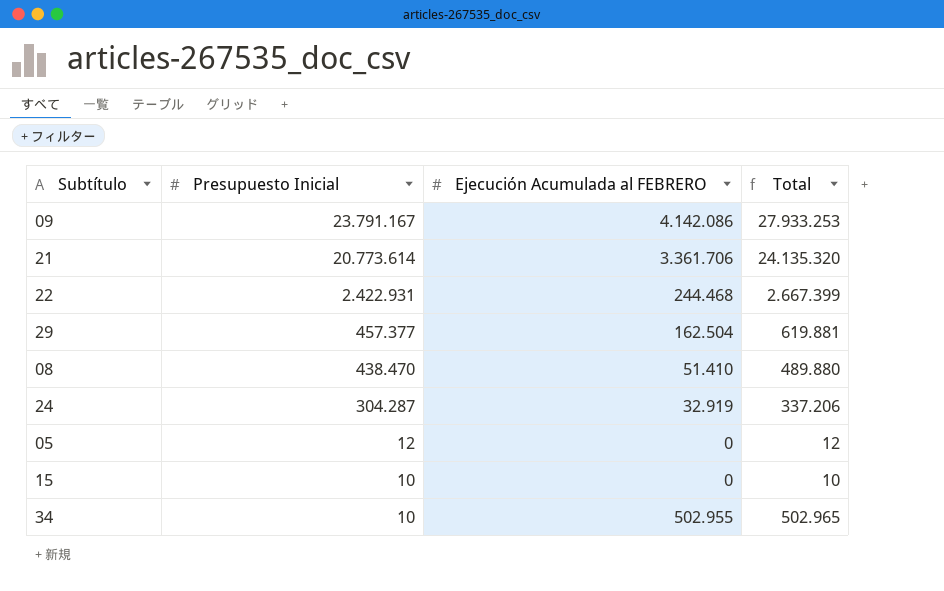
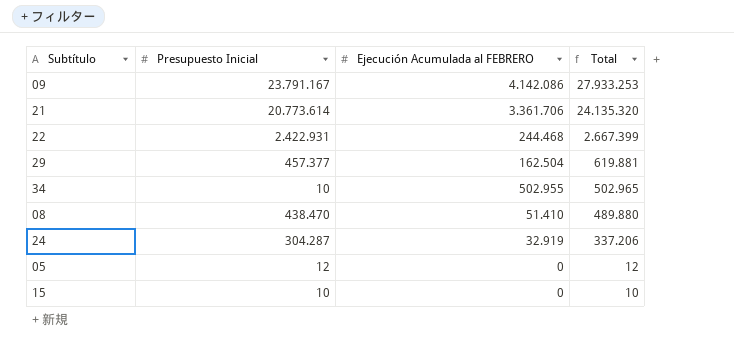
row order: Presupuesto Inicial descending -> Total descending

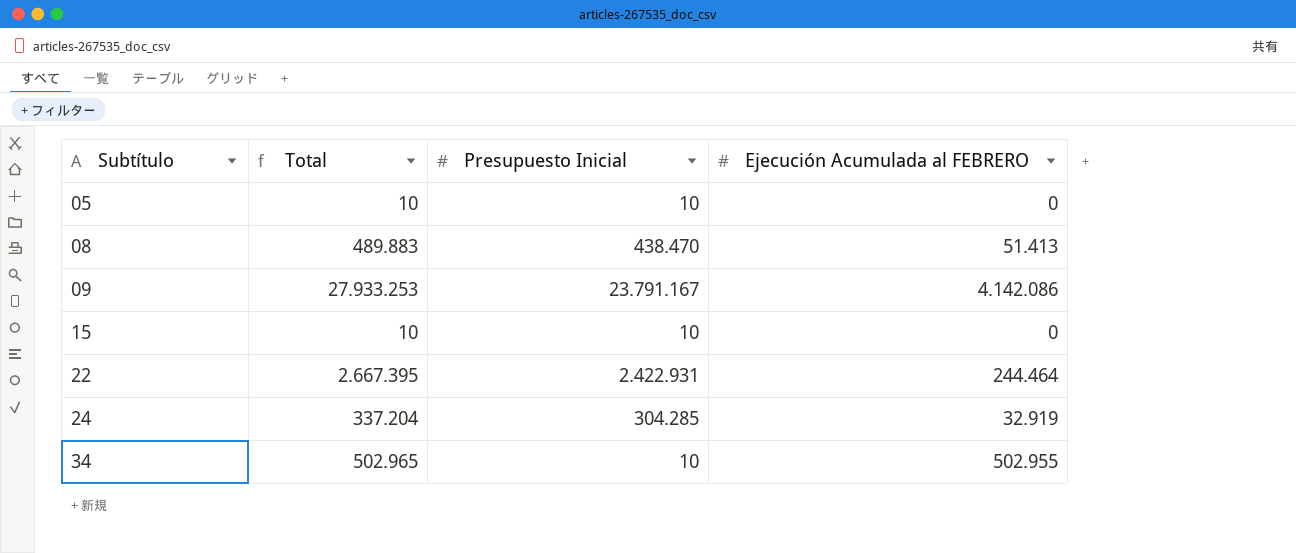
row order: Total descending -> Subtítulo ascending
column Total | position: 4 -> 2
row 21: 20.773.614 | 3.361.706 | 24.135.320 -> none
row 29: 457.377 | 162.504 | 619.881 -> none
05 | Total: 12 -> 10
05 | Presupuesto Inicial: 12 -> 10
08 | Total: 489.880 -> 489.883
08 | Ejecución Acumulada al FEBRERO: 51.410 -> 51.413
22 | Total: 2.667.399 -> 2.667.395
22 | Ejecución Acumulada al FEBRERO: 244.468 -> 244.464
24 | Total: 337.206 -> 337.204
24 | Presupuesto Inicial: 304.287 -> 304.285

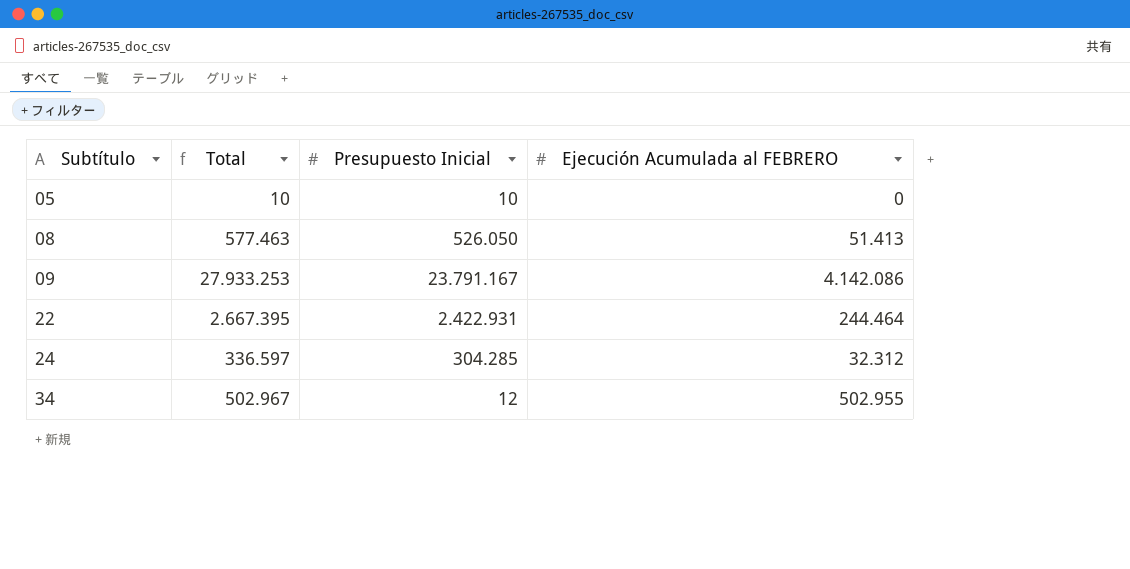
row 15: 10 | 10 | 0 -> none
08 | Total: 489.883 -> 577.463
08 | Presupuesto Inicial: 438.470 -> 526.050
24 | Total: 337.204 -> 336.597
24 | Ejecución Acumulada al FEBRERO: 32.919 -> 32.312
34 | Total: 502.965 -> 502.967
34 | Presupuesto Inicial: 10 -> 12

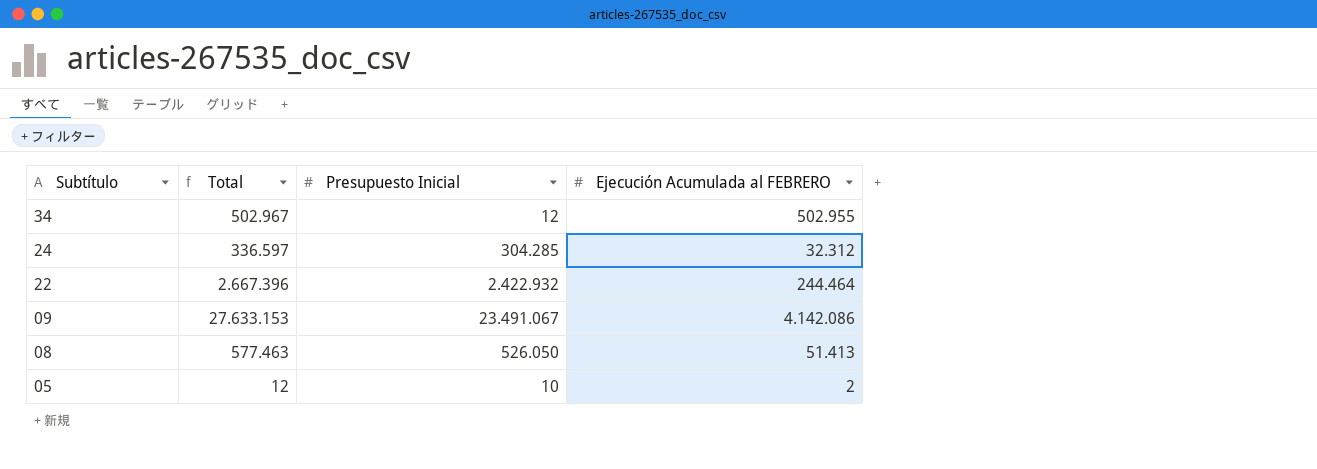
row order: Subtítulo ascending -> Subtítulo descending
22 | Total: 2.667.395 -> 2.667.396
22 | Presupuesto Inicial: 2.422.931 -> 2.422.932
09 | Total: 27.933.253 -> 27.633.153
09 | Presupuesto Inicial: 23.791.167 -> 23.491.067
05 | Total: 10 -> 12
05 | Ejecución Acumulada al FEBRERO: 0 -> 2

